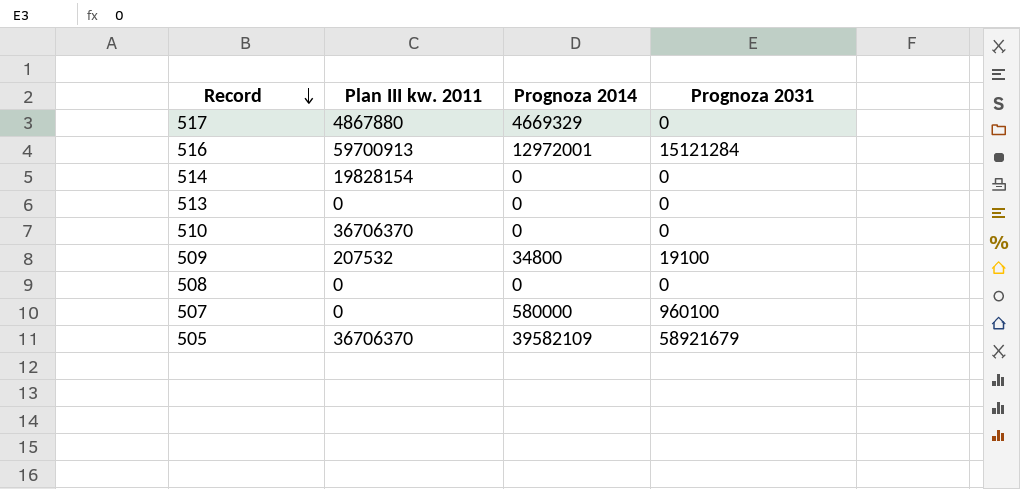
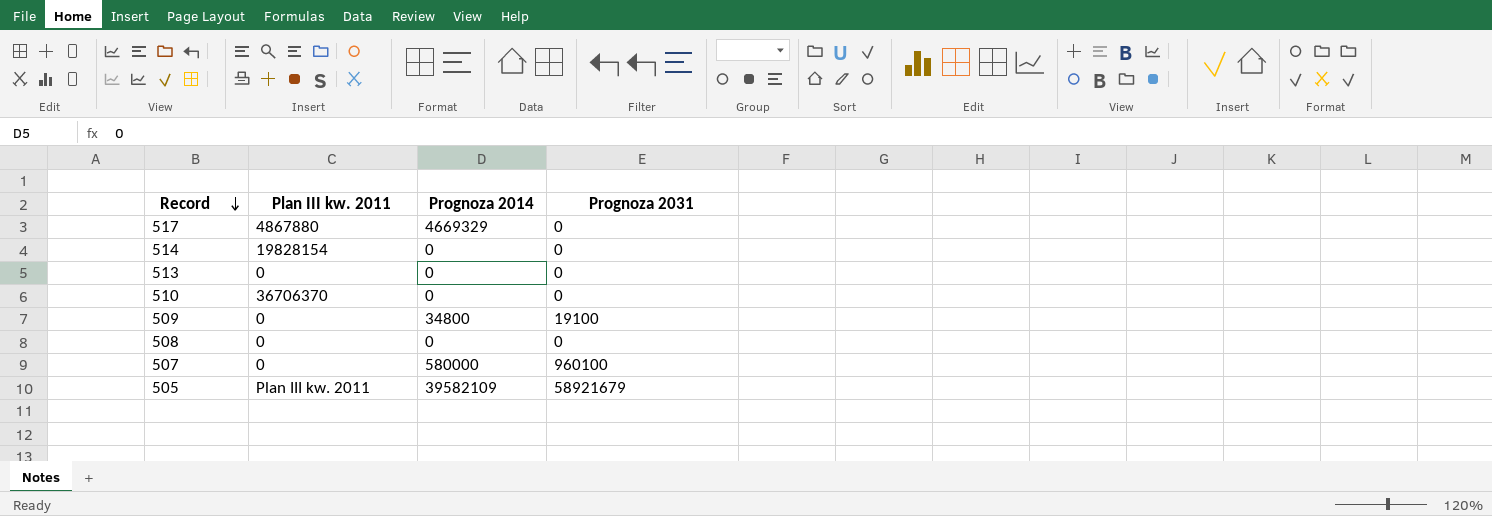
row 516: 59700913 | 12972001 | 15121284 -> none
509 | Plan III kw. 2011: 207532 -> 0
505 | Plan III kw. 2011: 36706370 -> Plan III kw. 2011

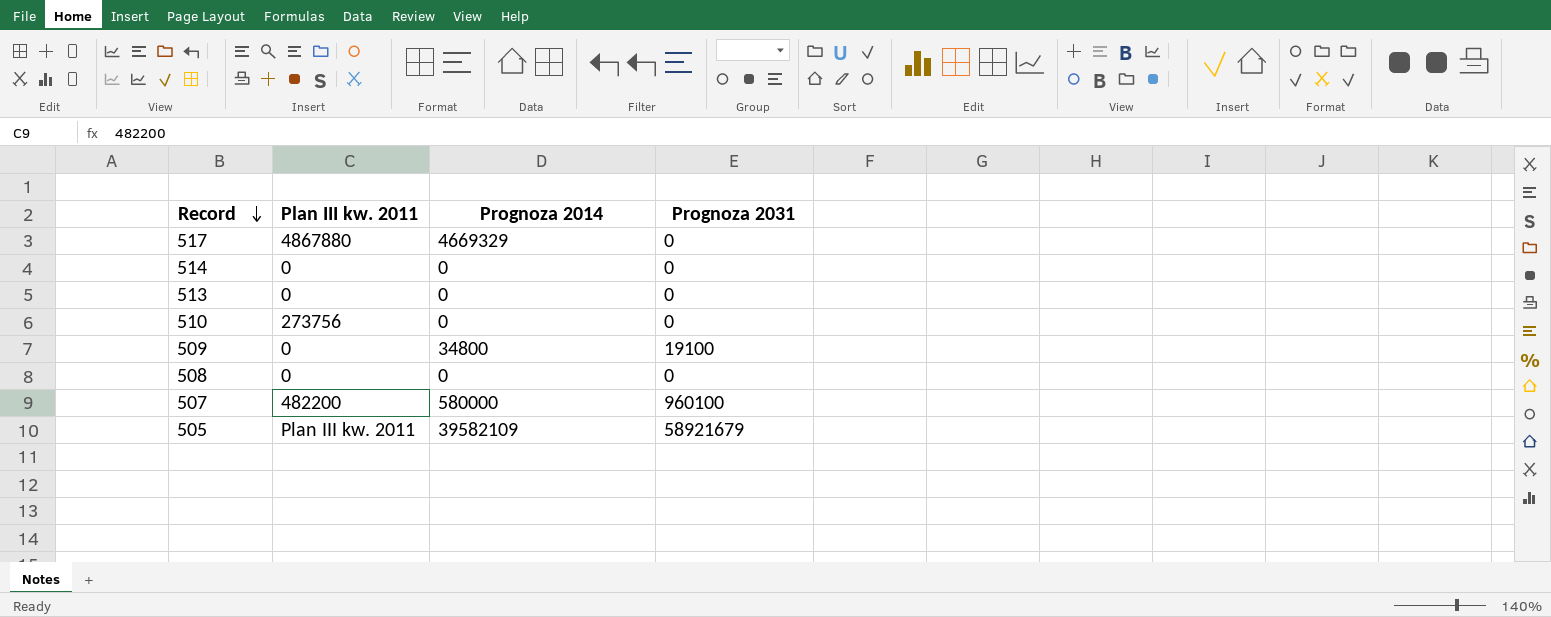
514 | Plan III kw. 2011: 19828154 -> 0
510 | Plan III kw. 2011: 36706370 -> 273756
507 | Plan III kw. 2011: 0 -> 482200

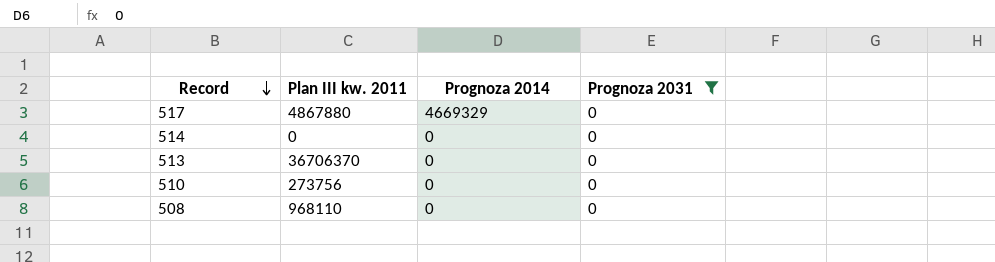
filter: none -> Prognoza 2031 = 0
513 | Plan III kw. 2011: 0 -> 36706370
508 | Plan III kw. 2011: 0 -> 968110

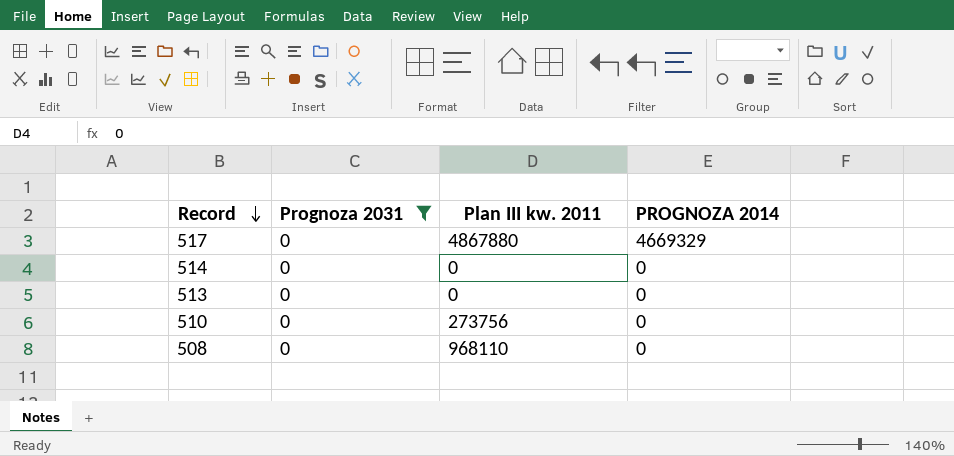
column Prognoza 2031 | position: 4 -> 2
column name: Prognoza 2014 -> PROGNOZA 2014
513 | Plan III kw. 2011: 36706370 -> 0

